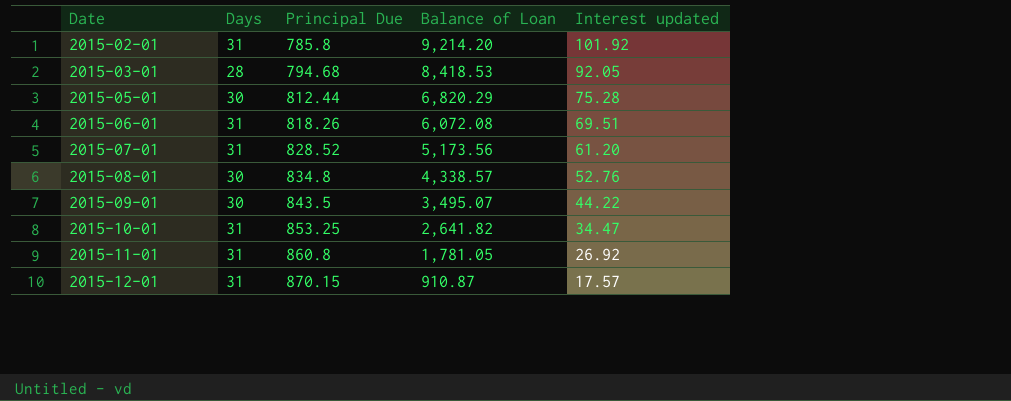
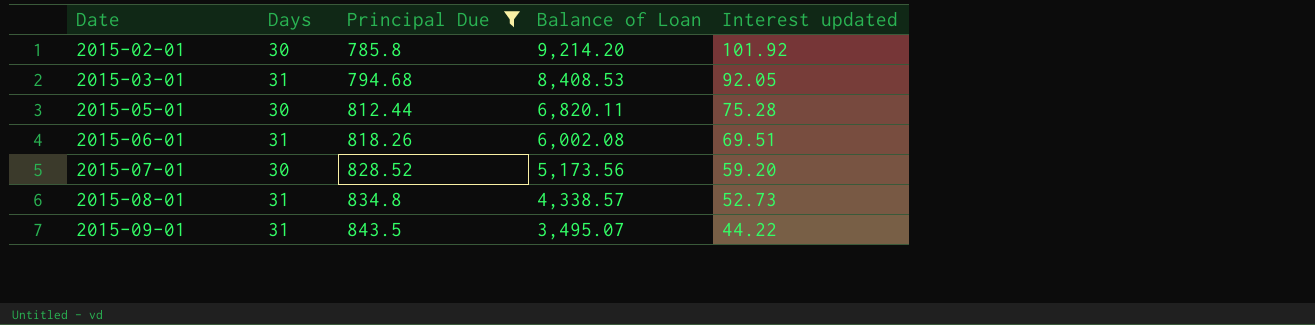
filter: none -> Principal Due <= 843.5
2015-02-01 | Days: 31 -> 30
2015-03-01 | Days: 28 -> 31
2015-03-01 | Balance of Loan: 8,418.53 -> 8,408.53
2015-05-01 | Balance of Loan: 6,820.29 -> 6,820.11
2015-06-01 | Balance of Loan: 6,072.08 -> 6,002.08
2015-07-01 | Days: 31 -> 30
2015-07-01 | Interest updated: 61.20 -> 59.20
2015-08-01 | Days: 30 -> 31
2015-08-01 | Interest updated: 52.76 -> 52.73
2015-09-01 | Days: 30 -> 31

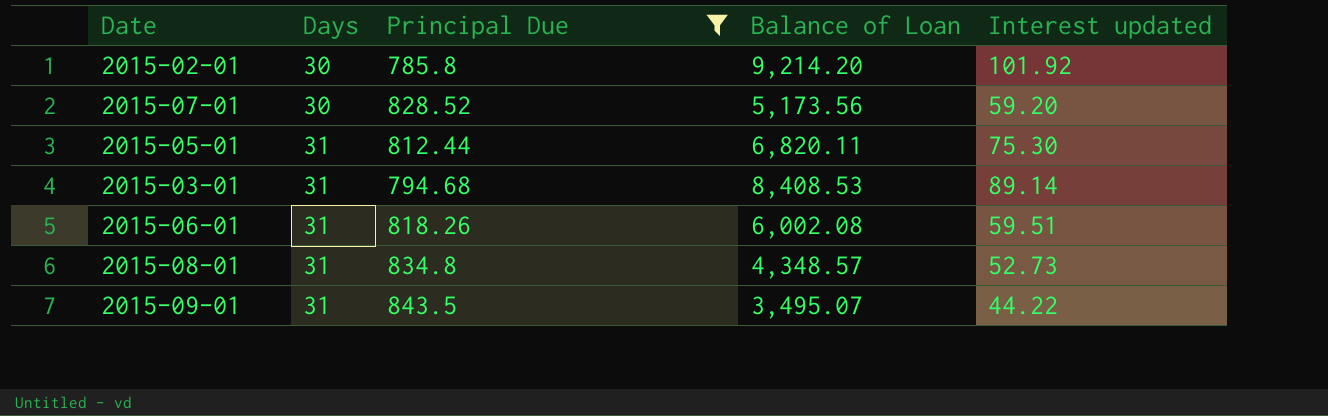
row order: Date ascending -> Days ascending
2015-05-01 | Days: 30 -> 31
2015-05-01 | Interest updated: 75.28 -> 75.30
2015-03-01 | Interest updated: 92.05 -> 89.14
2015-06-01 | Interest updated: 69.51 -> 59.51
2015-08-01 | Balance of Loan: 4,338.57 -> 4,348.57

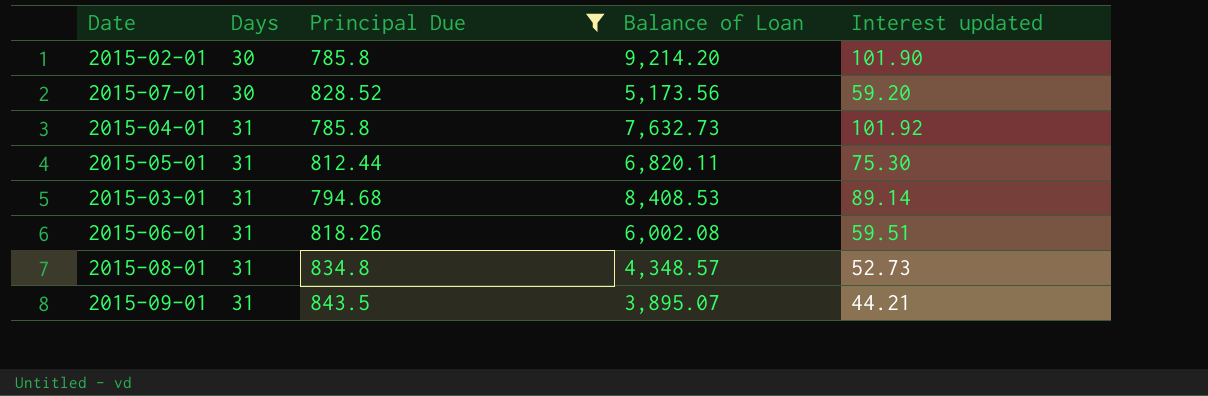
2015-02-01 | Interest updated: 101.92 -> 101.90
row 2015-04-01: none -> 31 | 785.8 | 7,632.73 | 101.92
2015-09-01 | Balance of Loan: 3,495.07 -> 3,895.07
2015-09-01 | Interest updated: 44.22 -> 44.21

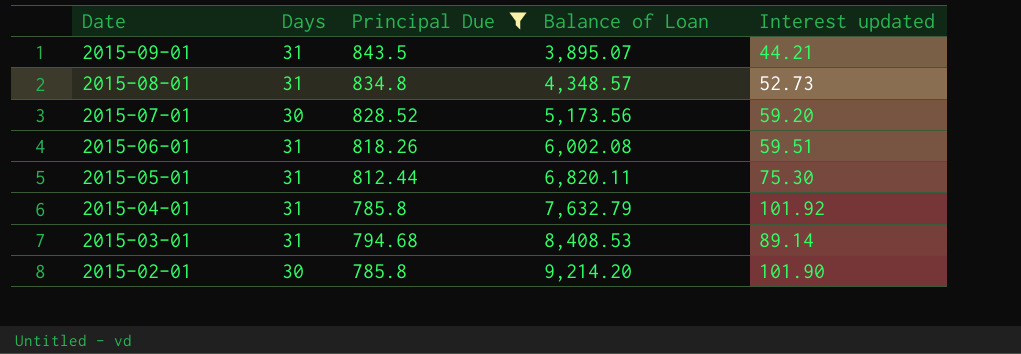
row order: Days ascending -> Date descending
2015-04-01 | Balance of Loan: 7,632.73 -> 7,632.79

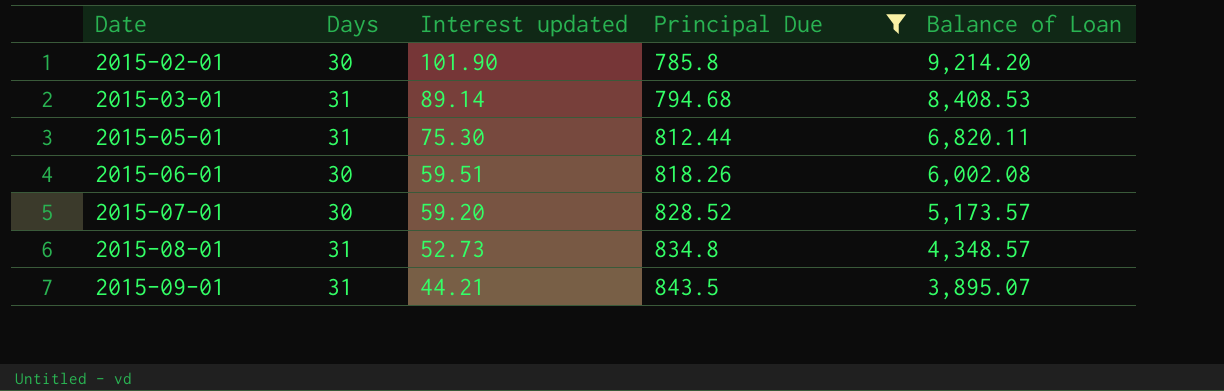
row order: Date descending -> Date ascending
column Interest updated | position: 5 -> 3
row 2015-04-01: 31 | 785.8 | 7,632.79 | 101.92 -> none
2015-06-01 | Days: 31 -> 30
2015-07-01 | Balance of Loan: 5,173.56 -> 5,173.57

